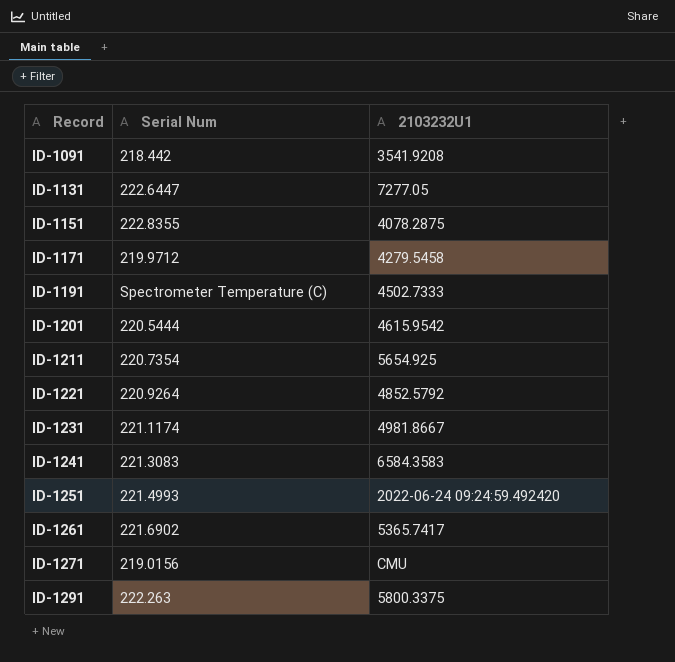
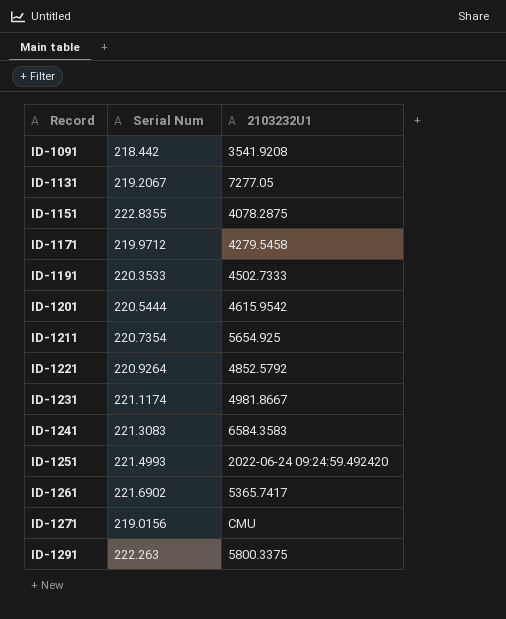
ID-1131 | Serial Num: 222.6447 -> 219.2067
ID-1191 | Serial Num: Spectrometer Temperature (C) -> 220.3533

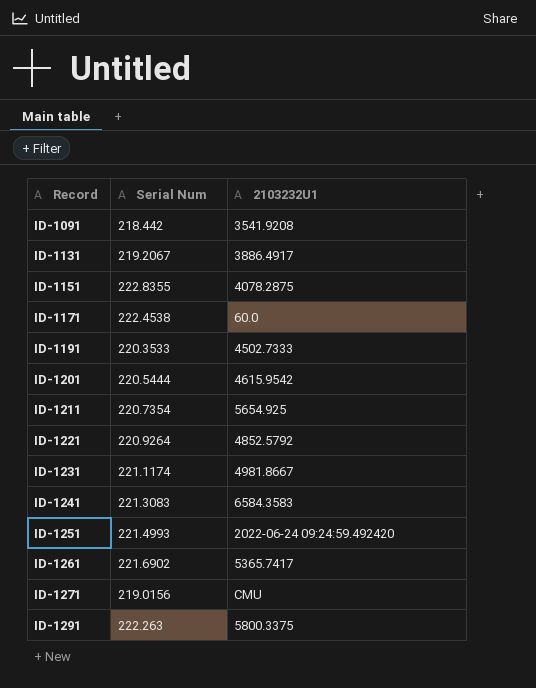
ID-1131 | 2103232U1: 7277.05 -> 3886.4917
ID-1171 | Serial Num: 219.9712 -> 222.4538
ID-1171 | 2103232U1: 4279.5458 -> 60.0

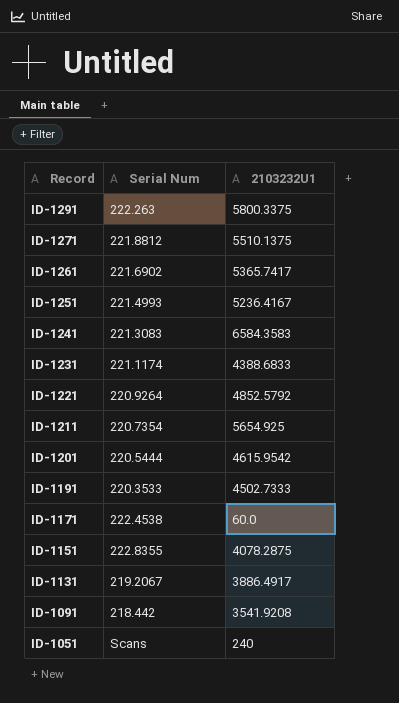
row order: Record ascending -> Record descending
ID-1271 | Serial Num: 219.0156 -> 221.8812
ID-1271 | 2103232U1: CMU -> 5510.1375
ID-1251 | 2103232U1: 2022-06-24 09:24:59.492420 -> 5236.4167
ID-1231 | 2103232U1: 4981.8667 -> 4388.6833
row ID-1051: none -> Scans | 240

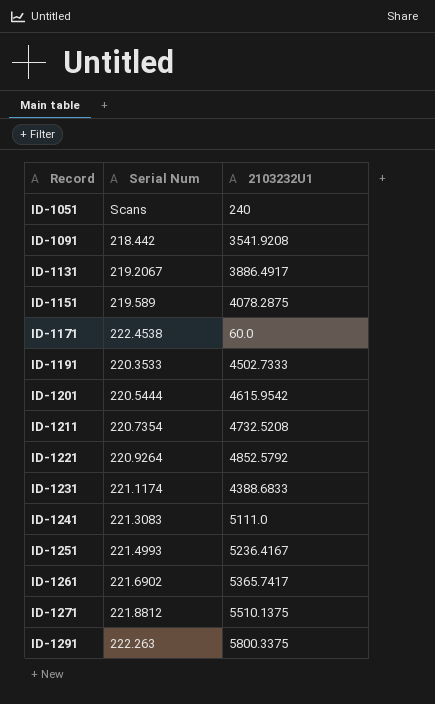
row order: Record descending -> Record ascending
ID-1151 | Serial Num: 222.8355 -> 219.589
ID-1211 | 2103232U1: 5654.925 -> 4732.5208
ID-1241 | 2103232U1: 6584.3583 -> 5111.0

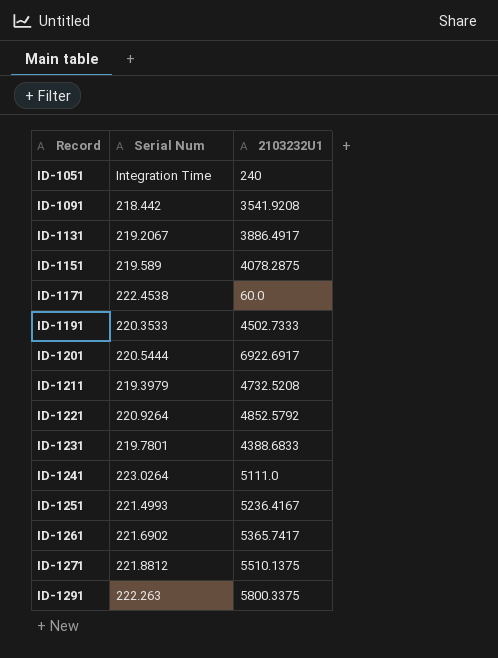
ID-1051 | Serial Num: Scans -> Integration Time
ID-1201 | 2103232U1: 4615.9542 -> 6922.6917
ID-1211 | Serial Num: 220.7354 -> 219.3979
ID-1231 | Serial Num: 221.1174 -> 219.7801
ID-1241 | Serial Num: 221.3083 -> 223.0264

